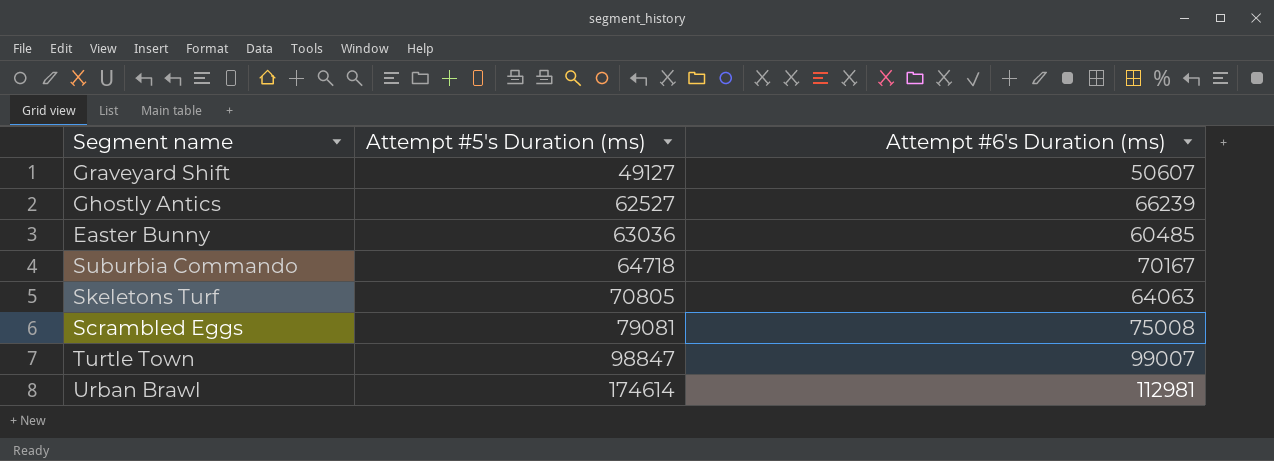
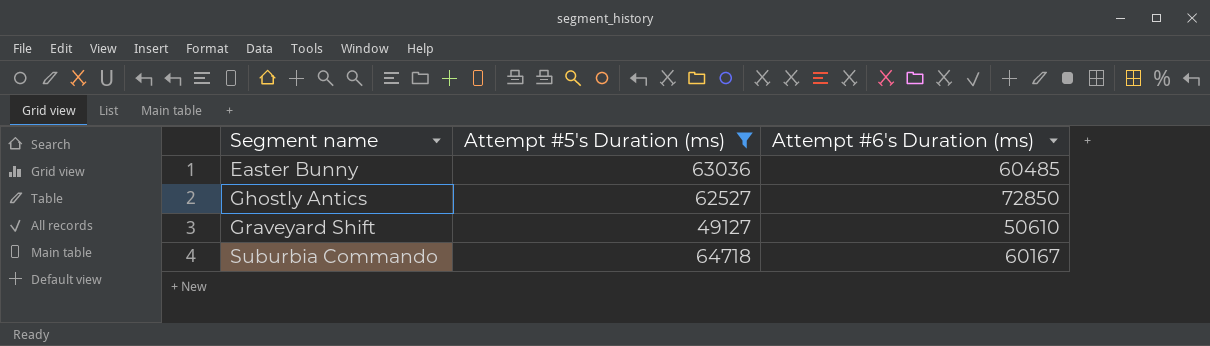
filter: none -> Attempt #5's Duration (ms) <= 64718
row order: Attempt #5's Duration (ms) ascending -> Segment name ascending
Ghostly Antics | Attempt #6's Duration (ms): 66239 -> 72850
Graveyard Shift | Attempt #6's Duration (ms): 50607 -> 50610
Suburbia Commando | Attempt #6's Duration (ms): 70167 -> 60167

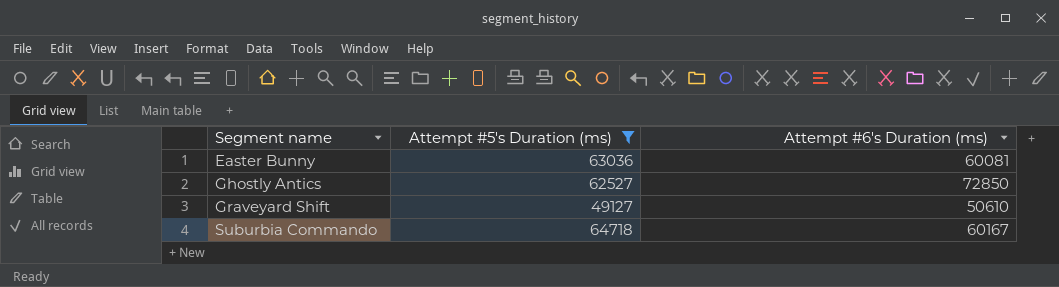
Easter Bunny | Attempt #6's Duration (ms): 60485 -> 60081

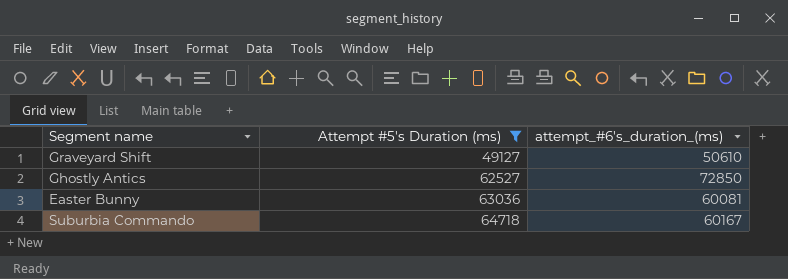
row order: Segment name ascending -> Attempt #5's Duration (ms) ascending
column name: Attempt #6's Duration (ms) -> attempt_#6's_duration_(ms)

